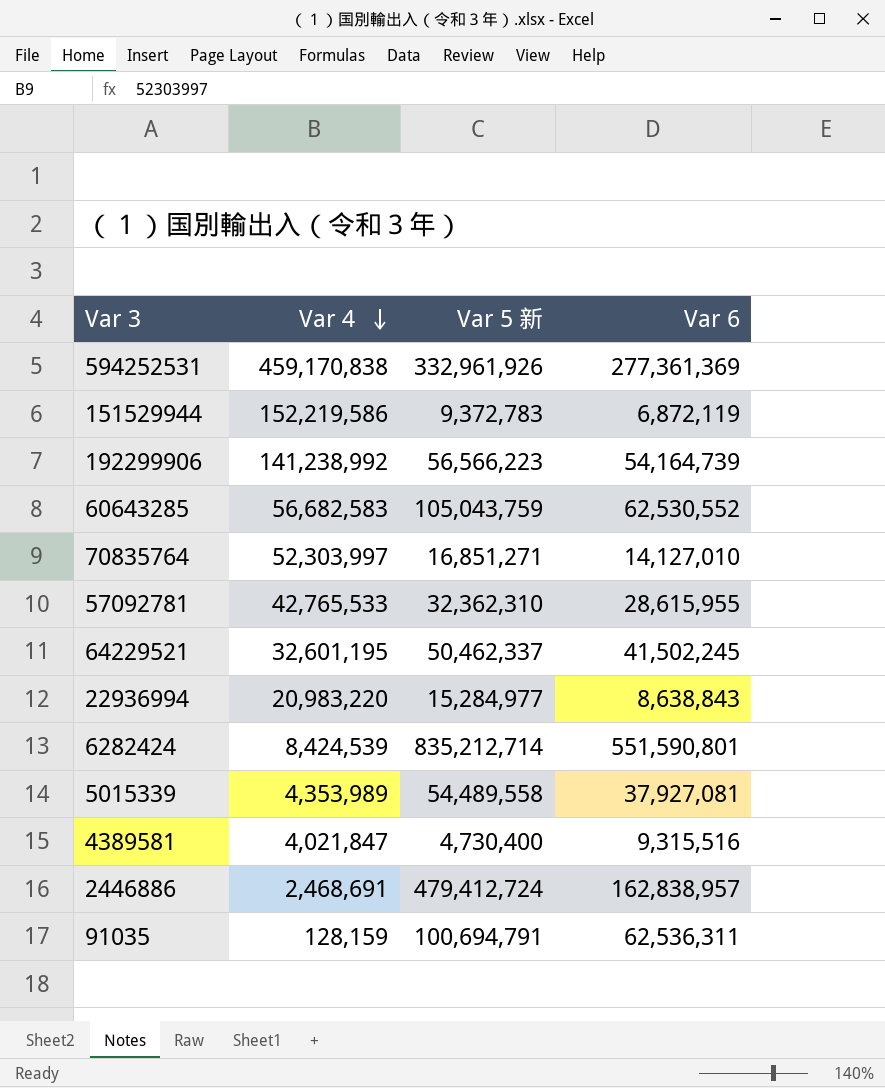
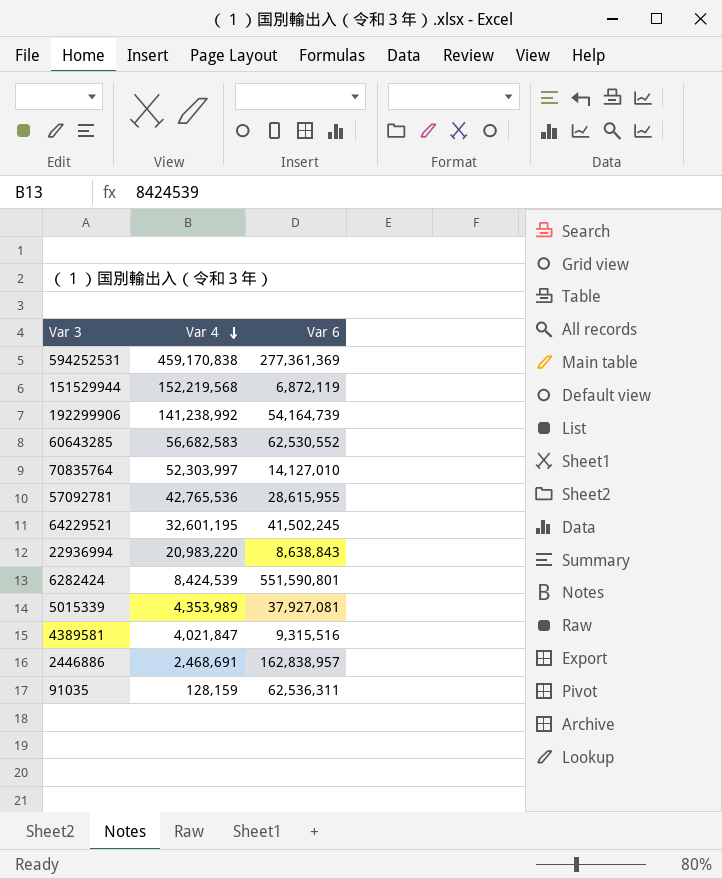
column Var 5 新 | position: 3 -> none
151529944 | Var 4: 152,219,586 -> 152,219,568
57092781 | Var 4: 42,765,533 -> 42,765,536

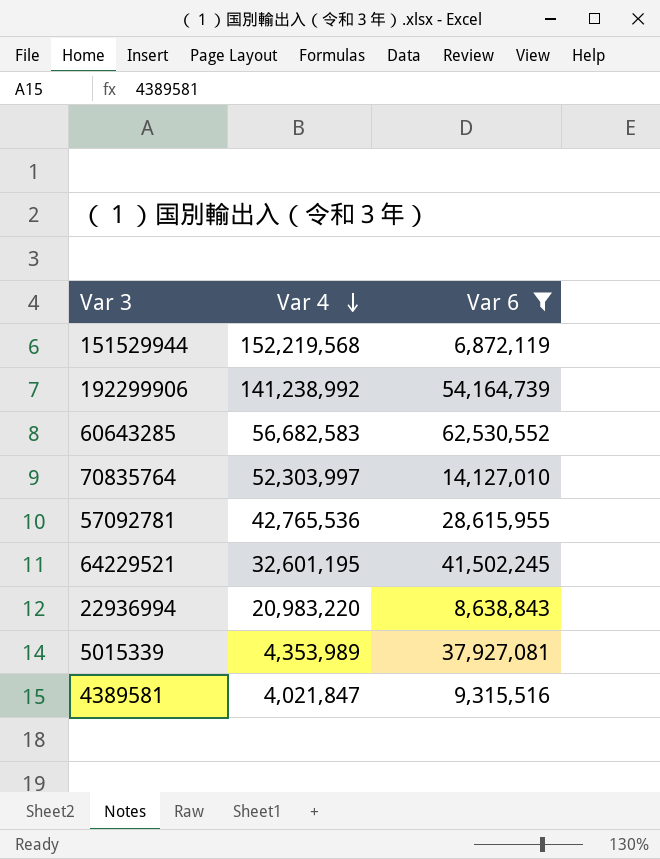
filter: none -> Var 6 <= 62,530,552

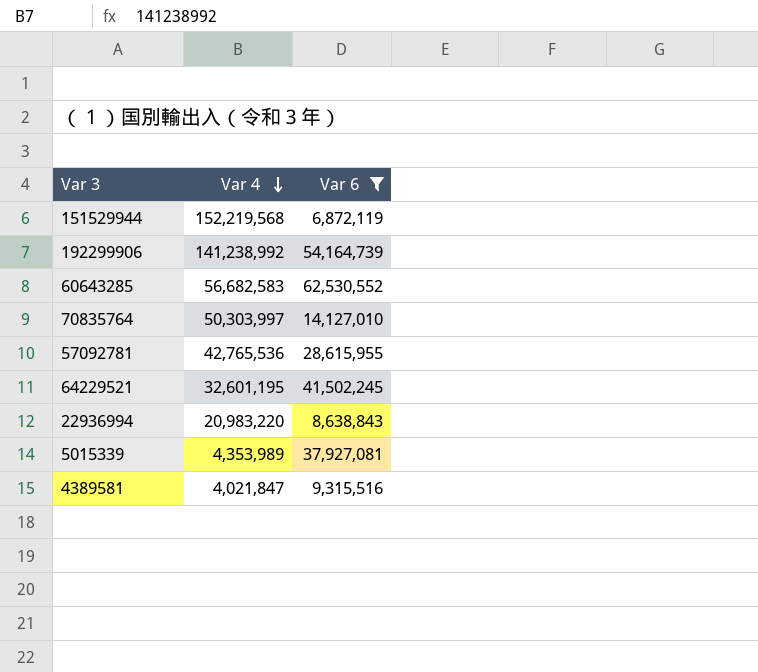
70835764 | Var 4: 52,303,997 -> 50,303,997

